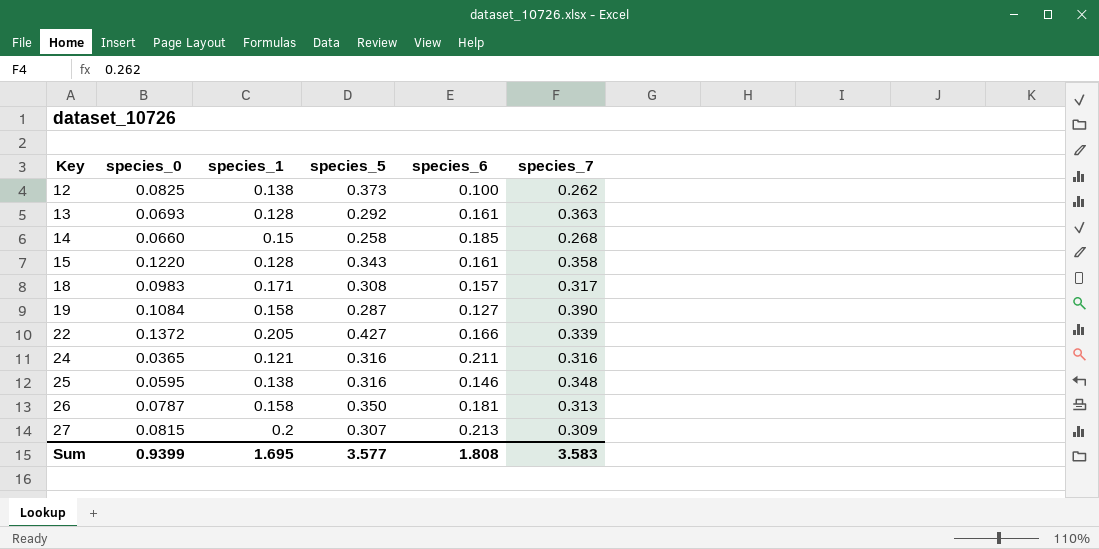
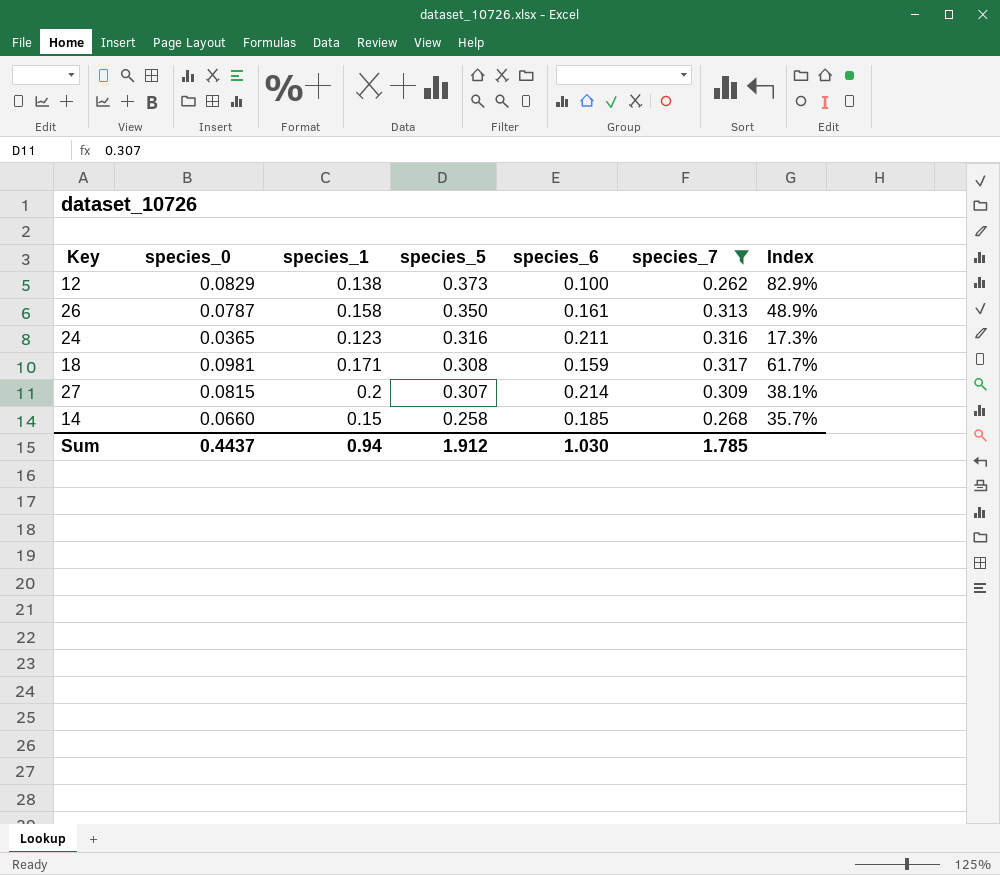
filter: none -> species_7 <= 0.317
row order: Key ascending -> species_5 descending
column Index | formula: none -> [species_0] / [species_6]
12 | species_0: 0.0825 -> 0.0829
26 | species_6: 0.181 -> 0.161
24 | species_1: 0.121 -> 0.123
18 | species_0: 0.0983 -> 0.0981
18 | species_6: 0.157 -> 0.159
27 | species_6: 0.213 -> 0.214
Sum | species_0: 0.9399 -> 0.4437
Sum | species_1: 1.695 -> 0.94
Sum | species_5: 3.577 -> 1.912
Sum | species_6: 1.808 -> 1.030
Sum | species_7: 3.583 -> 1.785

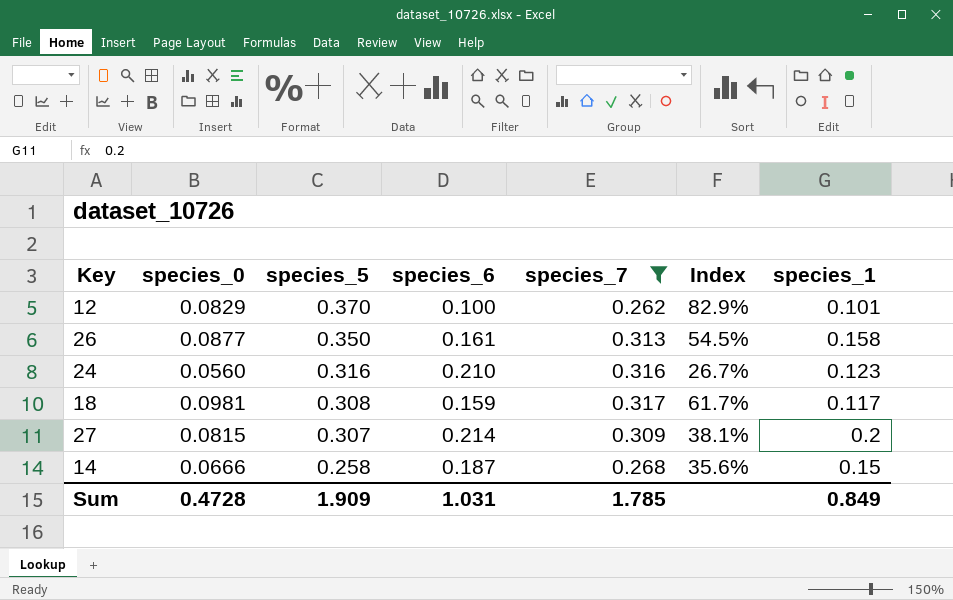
column species_1 | position: 3 -> 7
12 | species_5: 0.373 -> 0.370
12 | species_1: 0.138 -> 0.101
26 | species_0: 0.0787 -> 0.0877
26 | Index: 48.9% -> 54.5%
24 | species_0: 0.0365 -> 0.0560
24 | species_6: 0.211 -> 0.210
24 | Index: 17.3% -> 26.7%
18 | species_1: 0.171 -> 0.117
14 | species_0: 0.0660 -> 0.0666
14 | species_6: 0.185 -> 0.187
14 | Index: 35.7% -> 35.6%
Sum | species_0: 0.4437 -> 0.4728
Sum | species_5: 1.912 -> 1.909
Sum | species_6: 1.030 -> 1.031
Sum | species_1: 0.94 -> 0.849

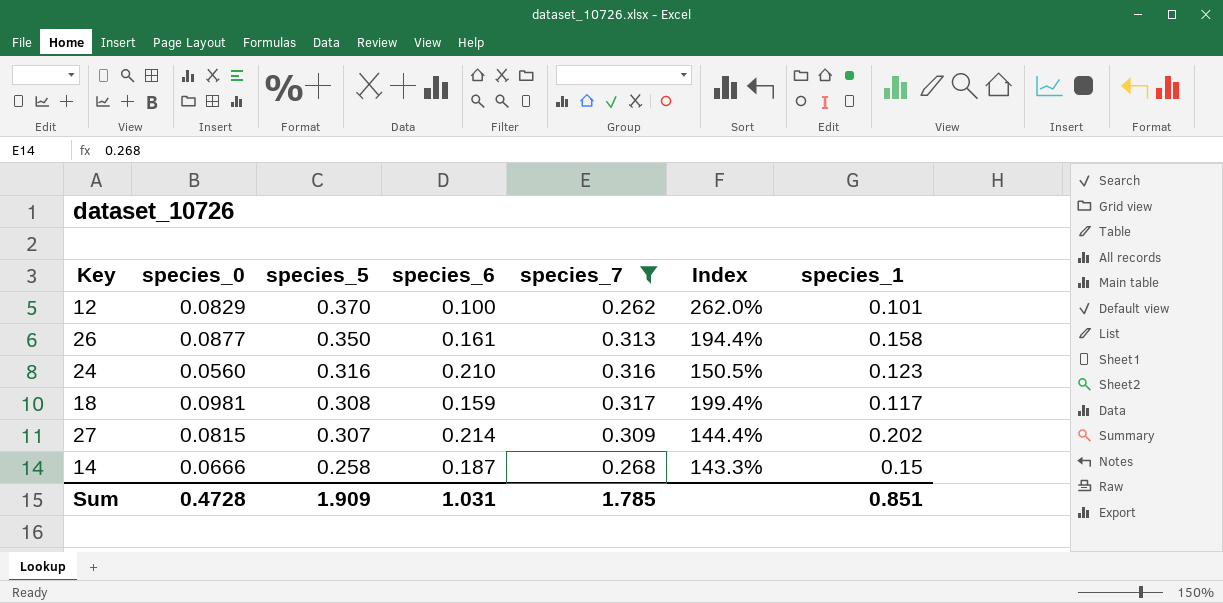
column Index | formula: [species_0] / [species_6] -> [species_7] / [species_6]
27 | species_1: 0.2 -> 0.202
Sum | species_1: 0.849 -> 0.851

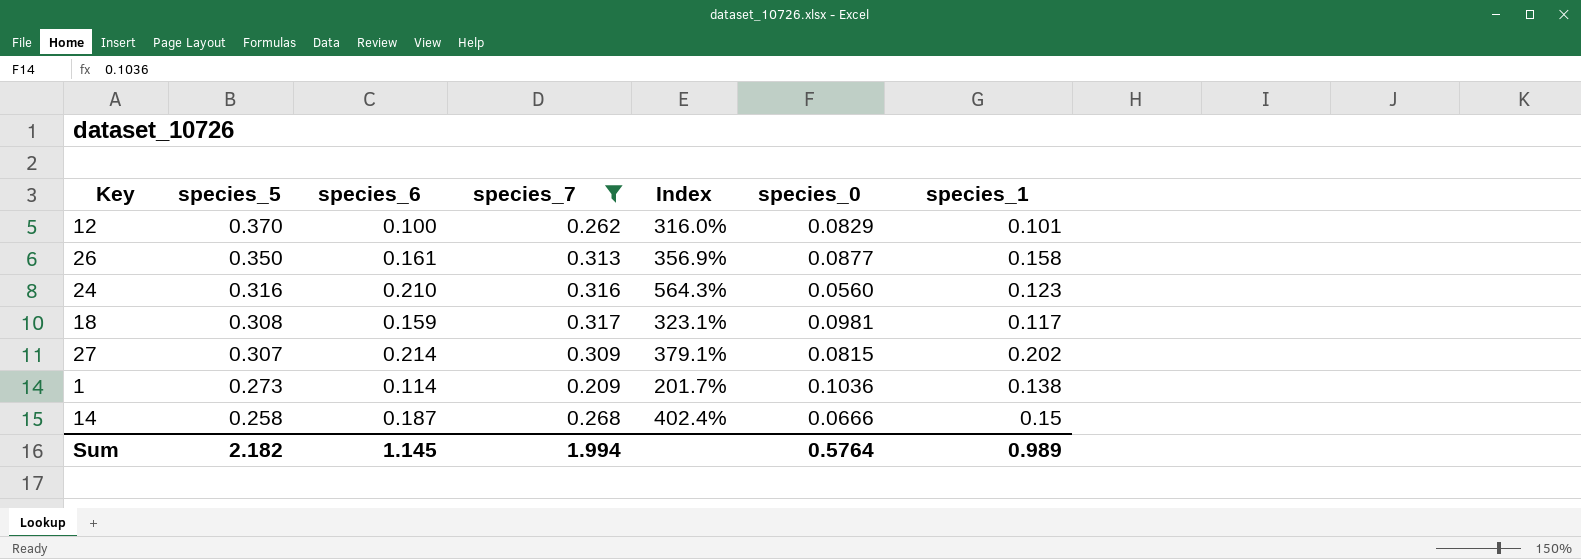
column Index | formula: [species_7] / [species_6] -> [species_7] / [species_0]
column species_0 | position: 2 -> 6
row 1: none -> 0.273 | 0.114 | 0.209 | 201.7% | 0.1036 | 0.138
Sum | species_5: 1.909 -> 2.182
Sum | species_6: 1.031 -> 1.145
Sum | species_7: 1.785 -> 1.994
Sum | species_0: 0.4728 -> 0.5764
Sum | species_1: 0.851 -> 0.989

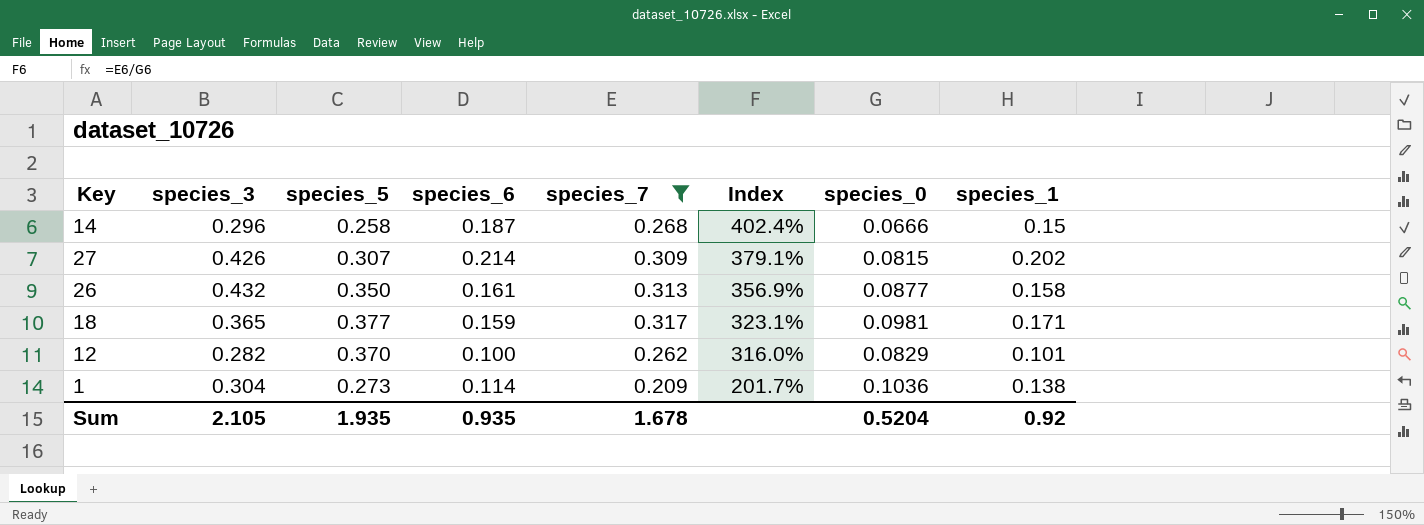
row order: species_5 descending -> Index descending
column species_3 | position: none -> 2
row 24: 0.316 | 0.210 | 0.316 | 564.3% | 0.0560 | 0.123 -> none
18 | species_5: 0.308 -> 0.377
18 | species_1: 0.117 -> 0.171
Sum | species_5: 2.182 -> 1.935
Sum | species_6: 1.145 -> 0.935
Sum | species_7: 1.994 -> 1.678
Sum | species_0: 0.5764 -> 0.5204
Sum | species_1: 0.989 -> 0.92

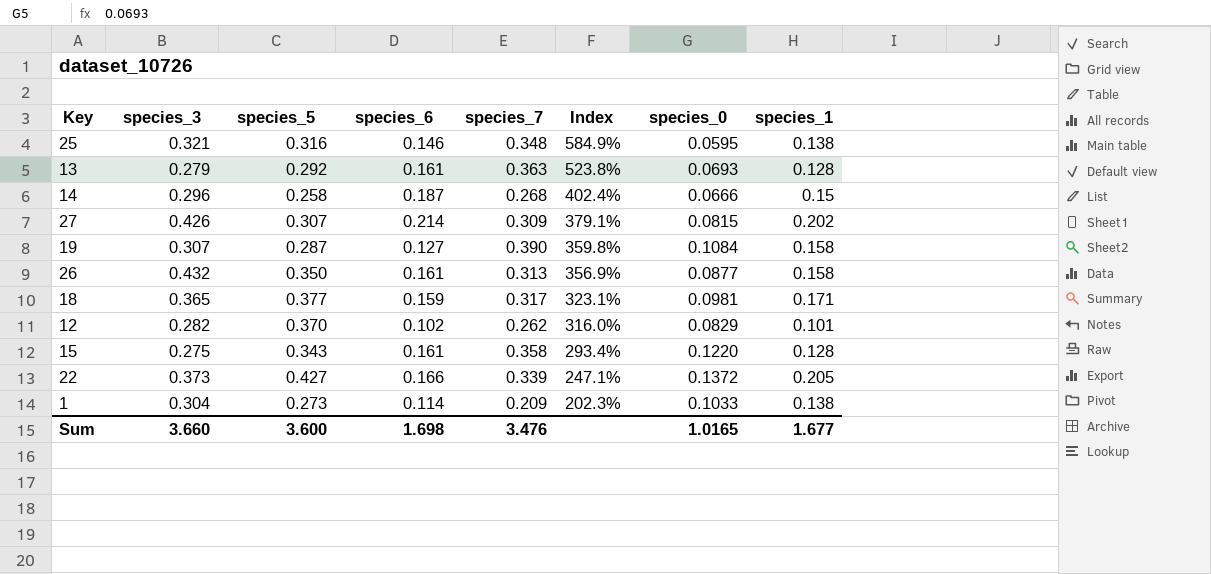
filter: species_7 <= 0.317 -> none
12 | species_6: 0.100 -> 0.102
1 | Index: 201.7% -> 202.3%
1 | species_0: 0.1036 -> 0.1033
Sum | species_3: 2.105 -> 3.660
Sum | species_5: 1.935 -> 3.600
Sum | species_6: 0.935 -> 1.698
Sum | species_7: 1.678 -> 3.476
Sum | species_0: 0.5204 -> 1.0165
Sum | species_1: 0.92 -> 1.677

